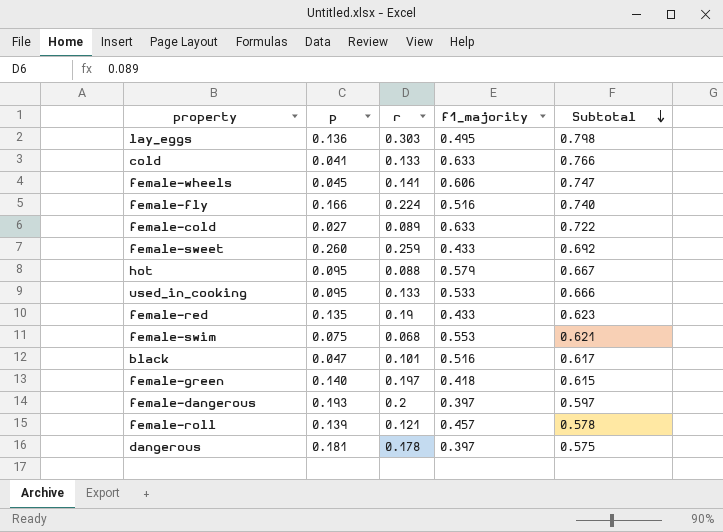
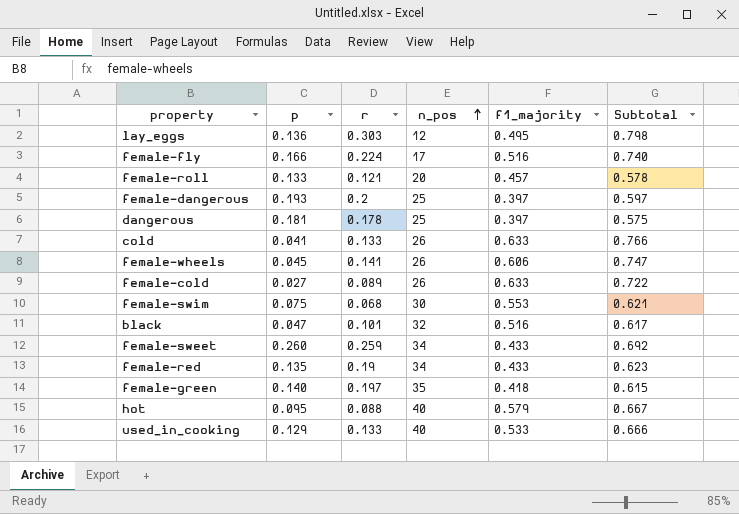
row order: Subtotal descending -> n_pos ascending
column n_pos | position: none -> 4
female-roll | p: 0.139 -> 0.133
used_in_cooking | p: 0.095 -> 0.129

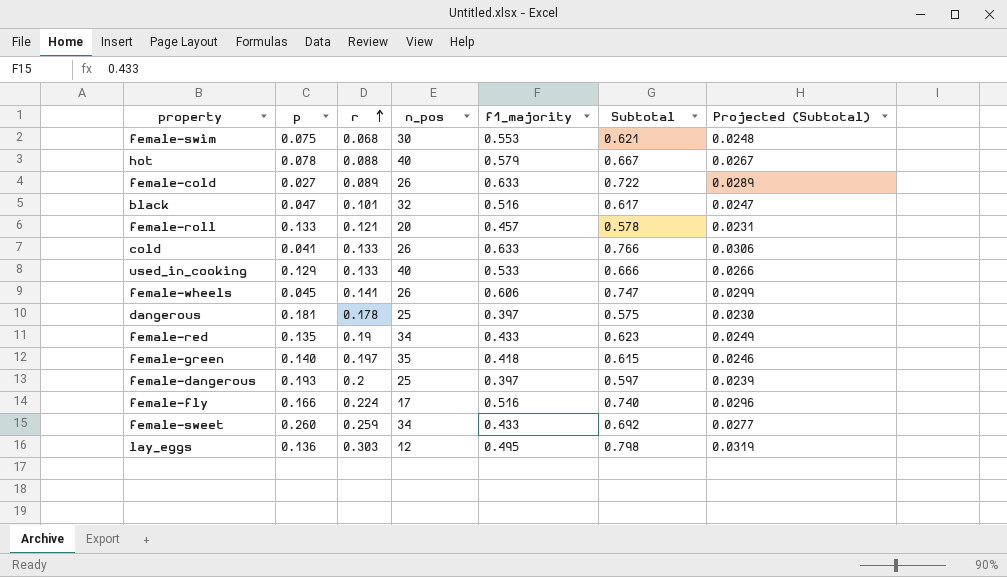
row order: n_pos ascending -> r ascending
column Projected (Subtotal) | formula: none -> [Subtotal] * 0.04
hot | p: 0.095 -> 0.078

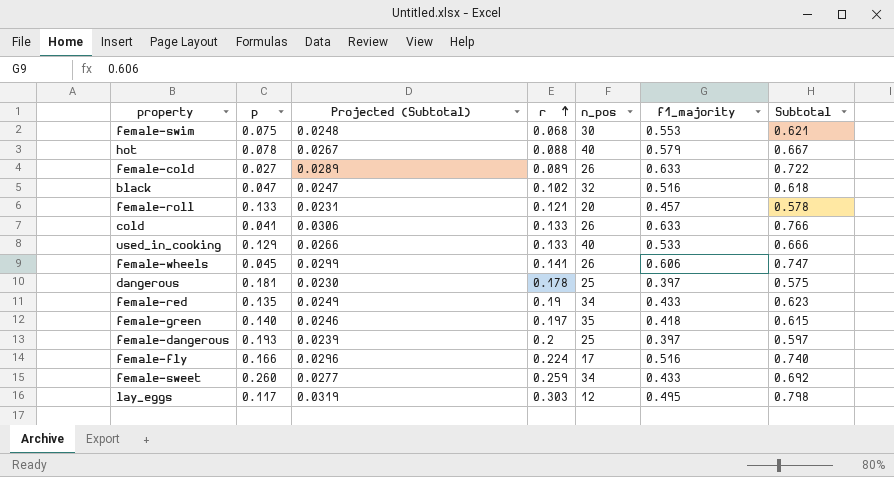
column Projected (Subtotal) | position: 7 -> 3
black | r: 0.101 -> 0.102
black | Subtotal: 0.617 -> 0.618
lay_eggs | p: 0.136 -> 0.117

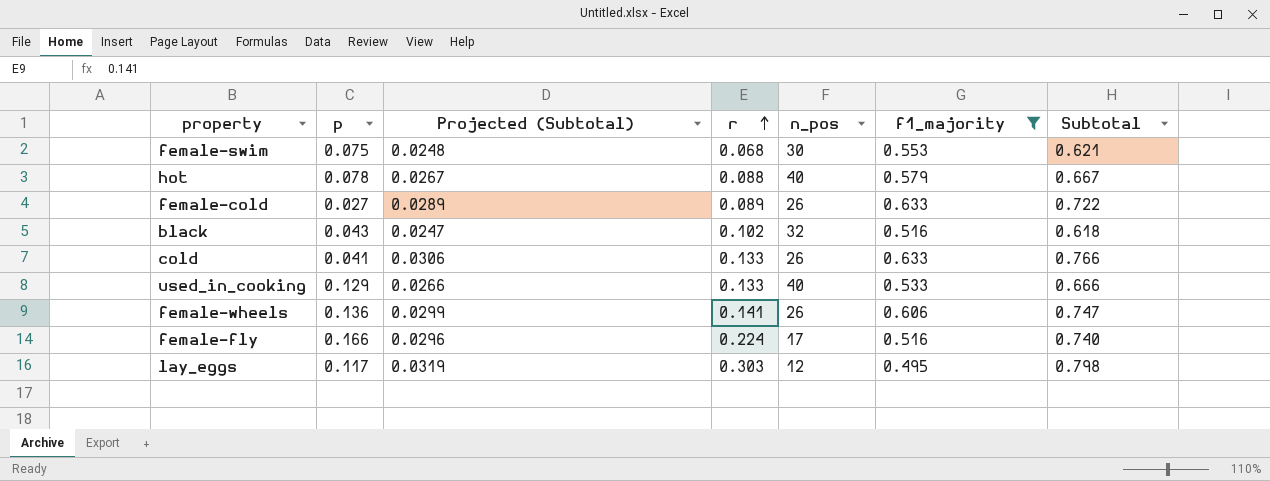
filter: none -> f1_majority >= 0.495
black | p: 0.047 -> 0.043
female-wheels | p: 0.045 -> 0.136

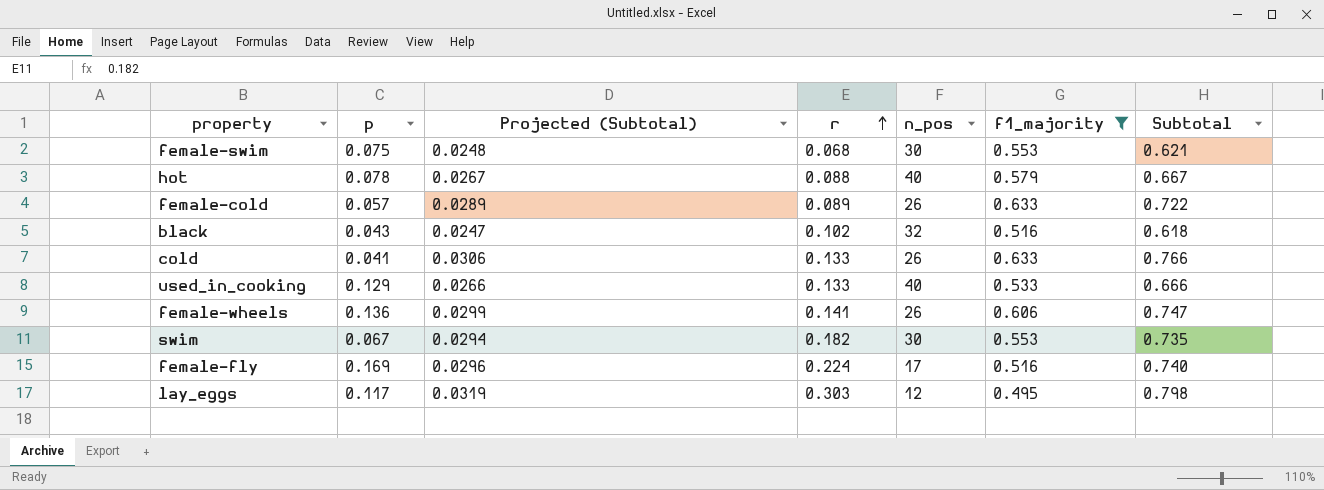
female-cold | p: 0.027 -> 0.057
row swim: none -> 0.067 | 0.0294 | 0.182 | 30 | 0.553 | 0.735
female-fly | p: 0.166 -> 0.169

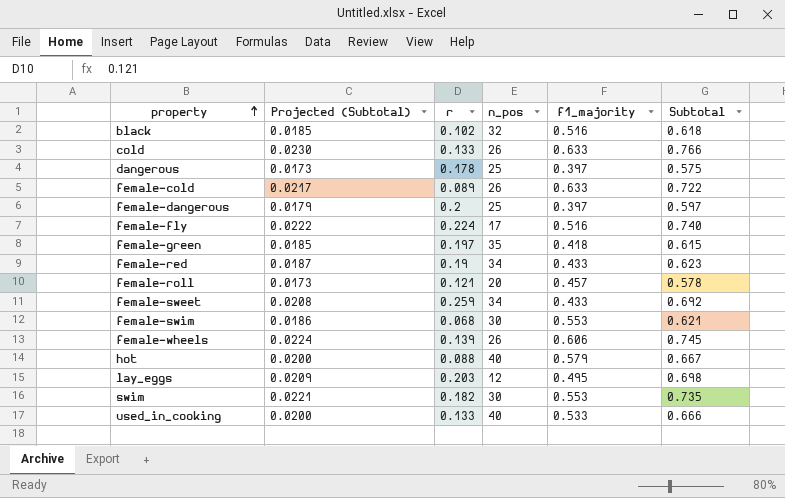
filter: f1_majority >= 0.495 -> none
row order: r ascending -> property ascending
column p | position: 2 -> none
column Projected (Subtotal) | formula: [Subtotal] * 0.04 -> [Subtotal] * 0.03
female-wheels | r: 0.141 -> 0.139
female-wheels | Subtotal: 0.747 -> 0.745
lay_eggs | r: 0.303 -> 0.203
lay_eggs | Subtotal: 0.798 -> 0.698

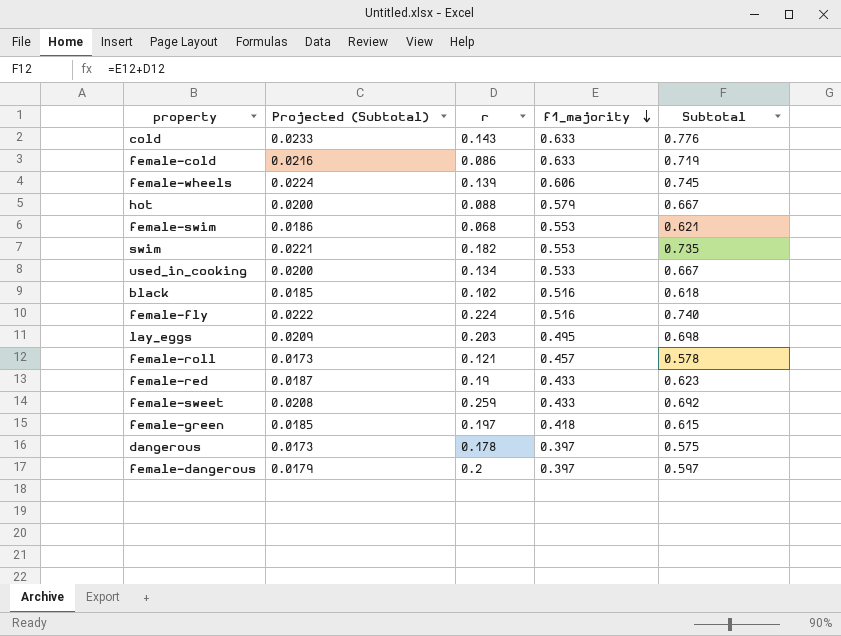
row order: property ascending -> f1_majority descending
column n_pos | position: 4 -> none
cold | Projected (Subtotal): 0.0230 -> 0.0233
cold | r: 0.133 -> 0.143
cold | Subtotal: 0.766 -> 0.776
female-cold | Projected (Subtotal): 0.0217 -> 0.0216
female-cold | r: 0.089 -> 0.086
female-cold | Subtotal: 0.722 -> 0.719
used_in_cooking | r: 0.133 -> 0.134
used_in_cooking | Subtotal: 0.666 -> 0.667

